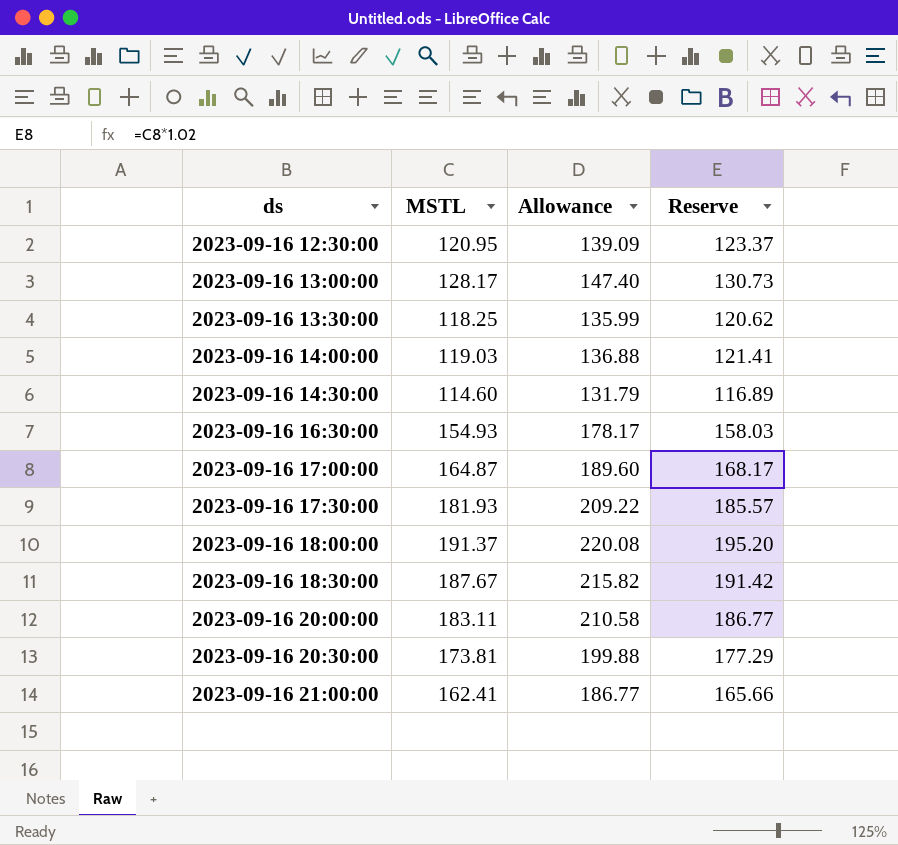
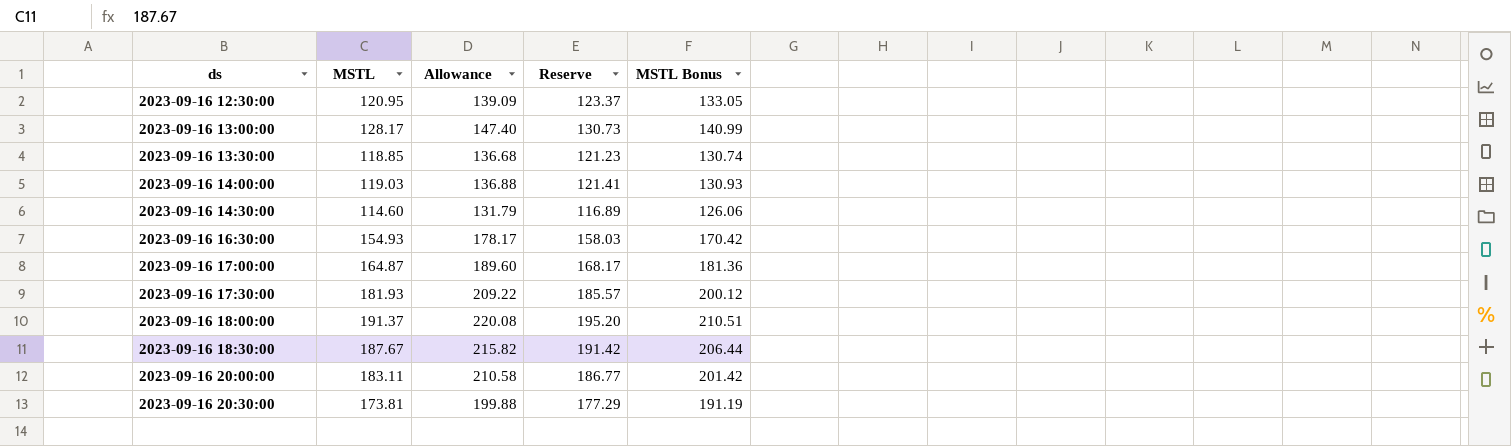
column MSTL Bonus | formula: none -> [MSTL] * 1.1
row 2023-09-16 21:00:00: 162.41 | 186.77 | 165.66 -> none
2023-09-16 13:30:00 | MSTL: 118.25 -> 118.85
2023-09-16 13:30:00 | Allowance: 135.99 -> 136.68
2023-09-16 13:30:00 | Reserve: 120.62 -> 121.23

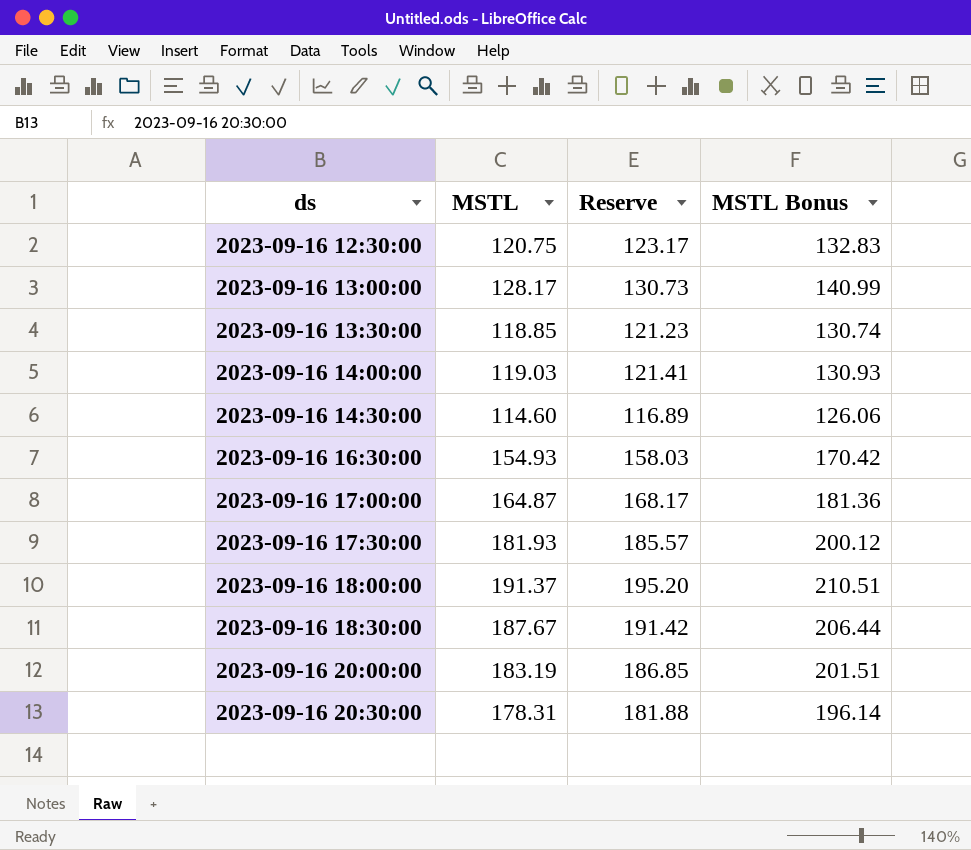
column Allowance | formula: [MSTL] * 1.15 -> none
2023-09-16 12:30:00 | MSTL: 120.95 -> 120.75
2023-09-16 12:30:00 | Reserve: 123.37 -> 123.17
2023-09-16 12:30:00 | MSTL Bonus: 133.05 -> 132.83
2023-09-16 20:00:00 | MSTL: 183.11 -> 183.19
2023-09-16 20:00:00 | Reserve: 186.77 -> 186.85
2023-09-16 20:00:00 | MSTL Bonus: 201.42 -> 201.51
2023-09-16 20:30:00 | MSTL: 173.81 -> 178.31
2023-09-16 20:30:00 | Reserve: 177.29 -> 181.88
2023-09-16 20:30:00 | MSTL Bonus: 191.19 -> 196.14

